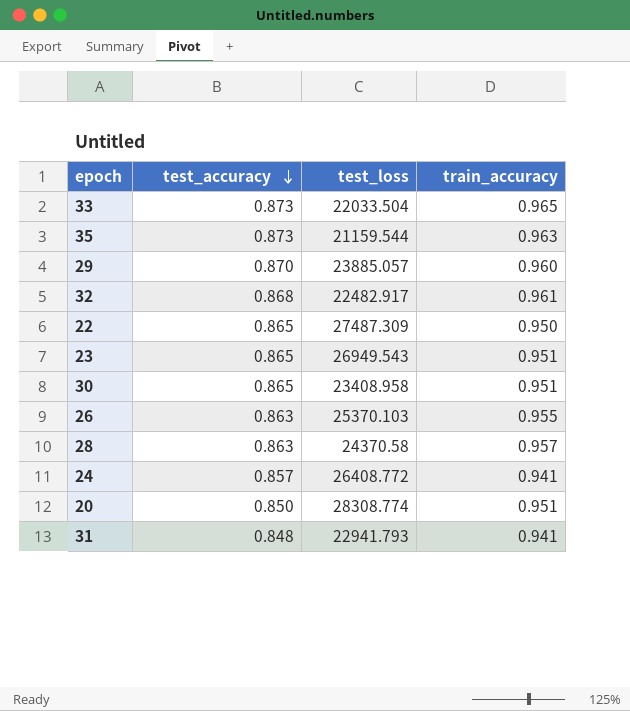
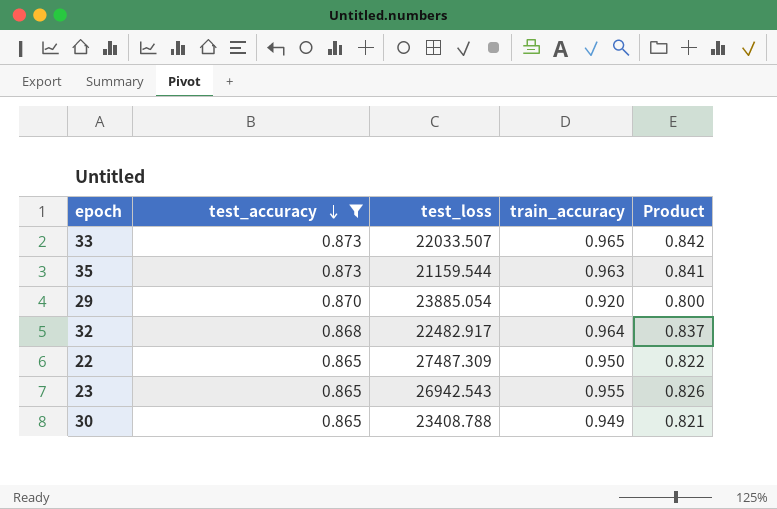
filter: none -> test_accuracy >= 0.865
column Product | formula: none -> [test_accuracy] * [train_accuracy]
33 | test_loss: 22033.504 -> 22033.507
29 | test_loss: 23885.057 -> 23885.054
29 | train_accuracy: 0.960 -> 0.920
32 | train_accuracy: 0.961 -> 0.964
23 | test_loss: 26949.543 -> 26942.543
23 | train_accuracy: 0.951 -> 0.955
30 | test_loss: 23408.958 -> 23408.788
30 | train_accuracy: 0.951 -> 0.949

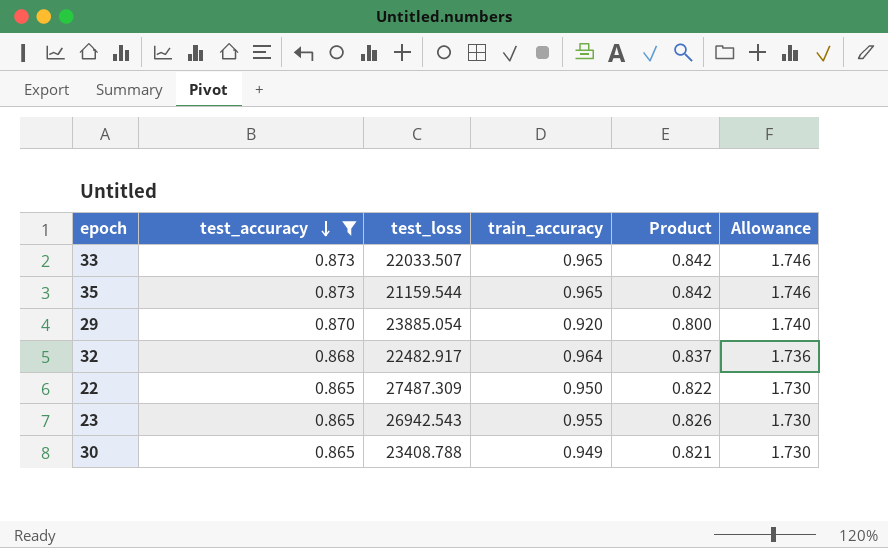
column Allowance | formula: none -> [test_accuracy] * 2
35 | train_accuracy: 0.963 -> 0.965
35 | Product: 0.841 -> 0.842

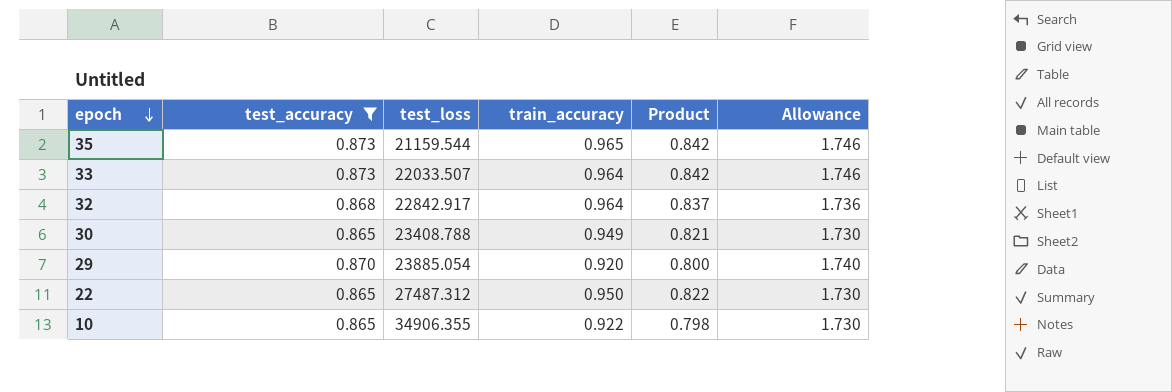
row order: test_accuracy descending -> epoch descending
row 23: 0.865 | 26942.543 | 0.955 | 0.826 | 1.730 -> none
33 | train_accuracy: 0.965 -> 0.964
32 | test_loss: 22482.917 -> 22842.917
22 | test_loss: 27487.309 -> 27487.312
row 10: none -> 0.865 | 34906.355 | 0.922 | 0.798 | 1.730

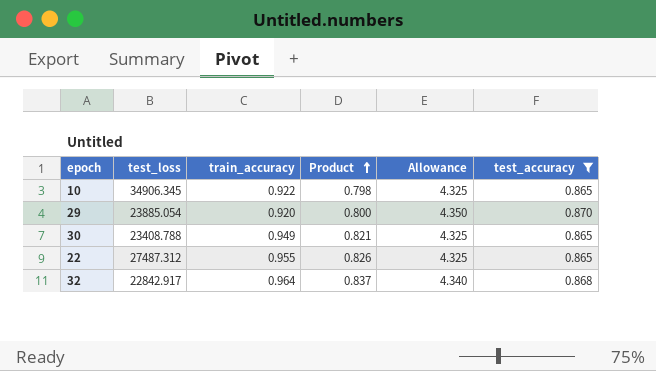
row order: epoch descending -> Product ascending
column Allowance | formula: [test_accuracy] * 2 -> [test_accuracy] * 5
column test_accuracy | position: 2 -> 6
row 35: 0.873 | 21159.544 | 0.965 | 0.842 | 1.746 -> none
row 33: 0.873 | 22033.507 | 0.964 | 0.842 | 1.746 -> none
10 | test_loss: 34906.355 -> 34906.345
22 | train_accuracy: 0.950 -> 0.955
22 | Product: 0.822 -> 0.826

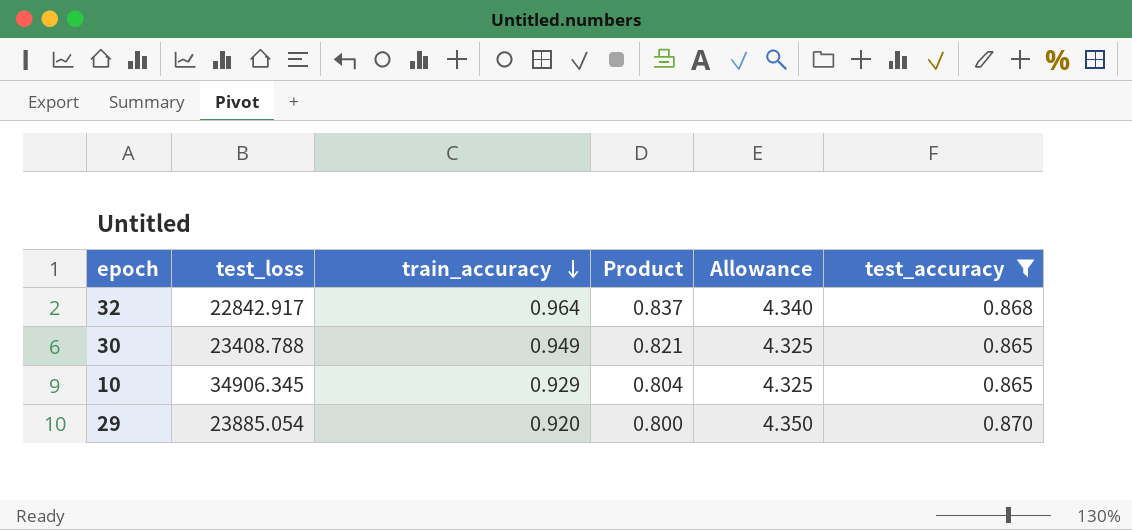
row order: Product ascending -> train_accuracy descending
row 22: 27487.312 | 0.955 | 0.826 | 4.325 | 0.865 -> none
10 | train_accuracy: 0.922 -> 0.929
10 | Product: 0.798 -> 0.804

